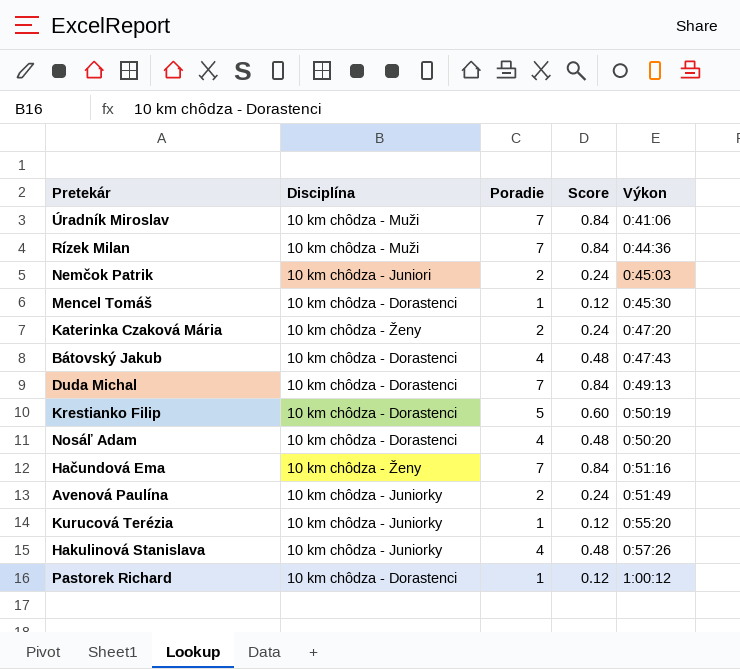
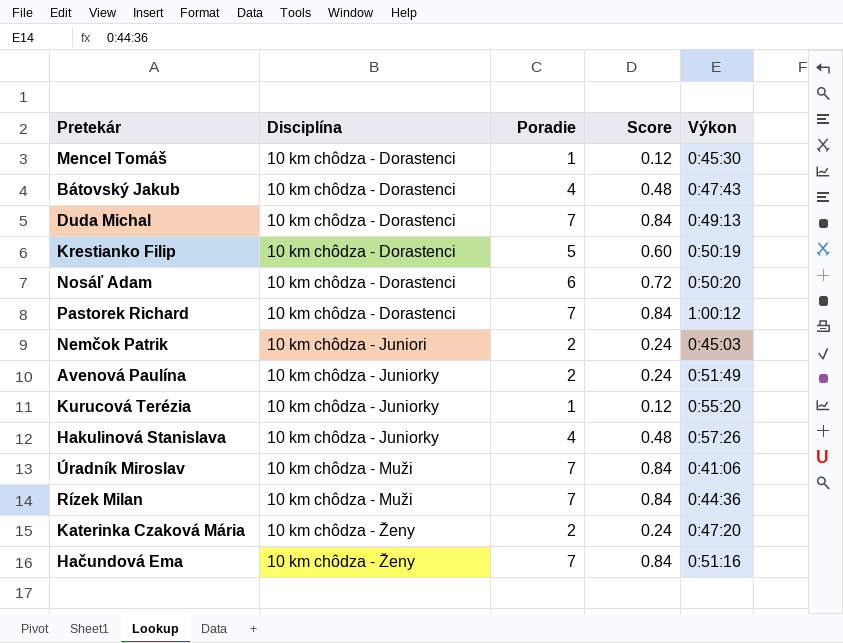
row order: Výkon ascending -> Disciplína ascending
Nosáľ Adam | Poradie: 4 -> 6
Nosáľ Adam | Score: 0.48 -> 0.72
Pastorek Richard | Poradie: 1 -> 7
Pastorek Richard | Score: 0.12 -> 0.84

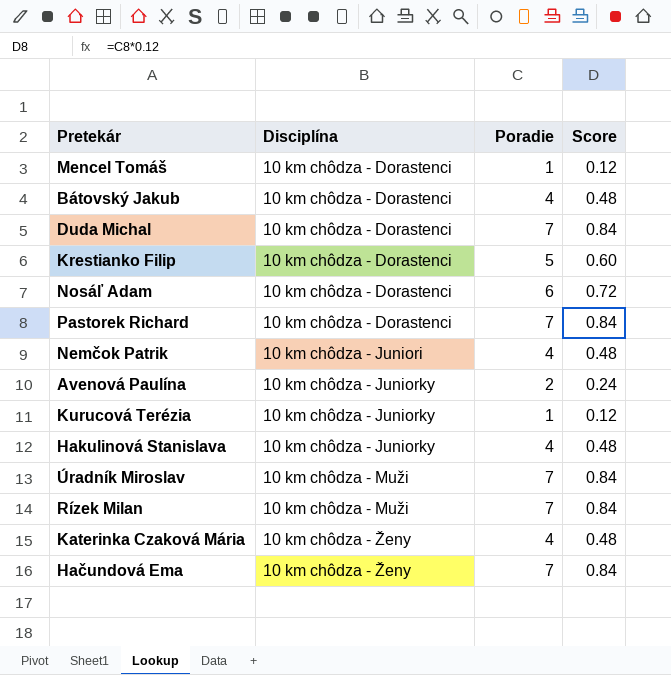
column Výkon | position: 5 -> none
Nemčok Patrik | Poradie: 2 -> 4
Nemčok Patrik | Score: 0.24 -> 0.48
Katerinka Czaková Mária | Poradie: 2 -> 4
Katerinka Czaková Mária | Score: 0.24 -> 0.48

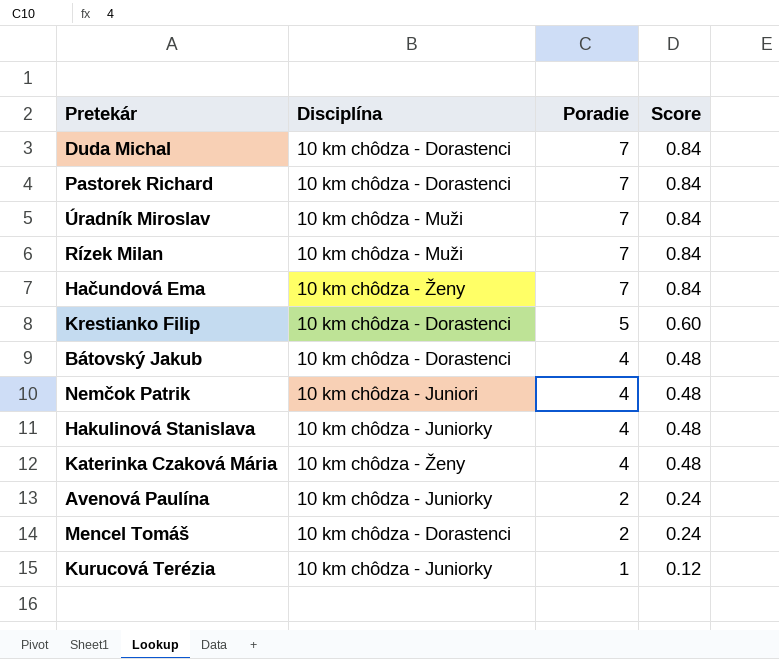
row order: Disciplína ascending -> Poradie descending
row Nosáľ Adam: 10 km chôdza - Dorastenci | 6 | 0.72 -> none
Mencel Tomáš | Poradie: 1 -> 2
Mencel Tomáš | Score: 0.12 -> 0.24

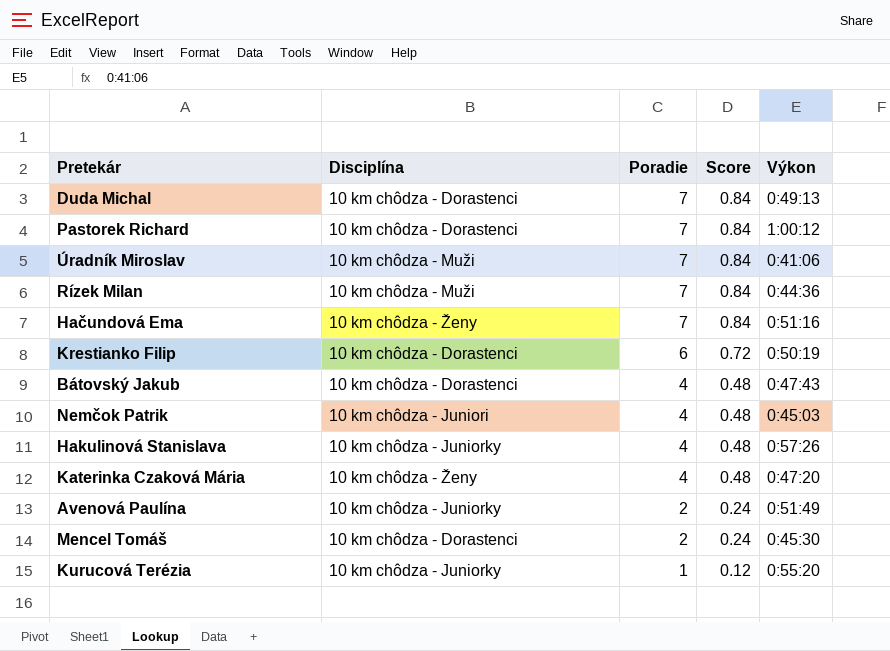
column Výkon | position: none -> 5
Krestianko Filip | Poradie: 5 -> 6
Krestianko Filip | Score: 0.60 -> 0.72

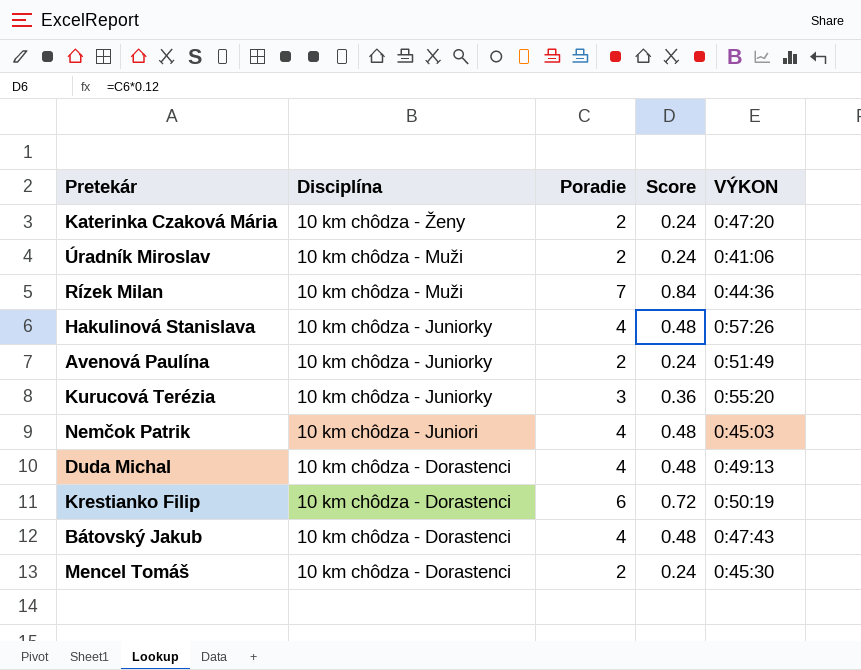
row order: Poradie descending -> Disciplína descending
column name: Výkon -> VÝKON
row Pastorek Richard: 10 km chôdza - Dorastenci | 7 | 0.84 | 1:00:12 -> none
row Hačundová Ema: 10 km chôdza - Ženy | 7 | 0.84 | 0:51:16 -> none
Katerinka Czaková Mária | Poradie: 4 -> 2
Katerinka Czaková Mária | Score: 0.48 -> 0.24
Úradník Miroslav | Poradie: 7 -> 2
Úradník Miroslav | Score: 0.84 -> 0.24
Kurucová Terézia | Poradie: 1 -> 3
Kurucová Terézia | Score: 0.12 -> 0.36
Duda Michal | Poradie: 7 -> 4
Duda Michal | Score: 0.84 -> 0.48

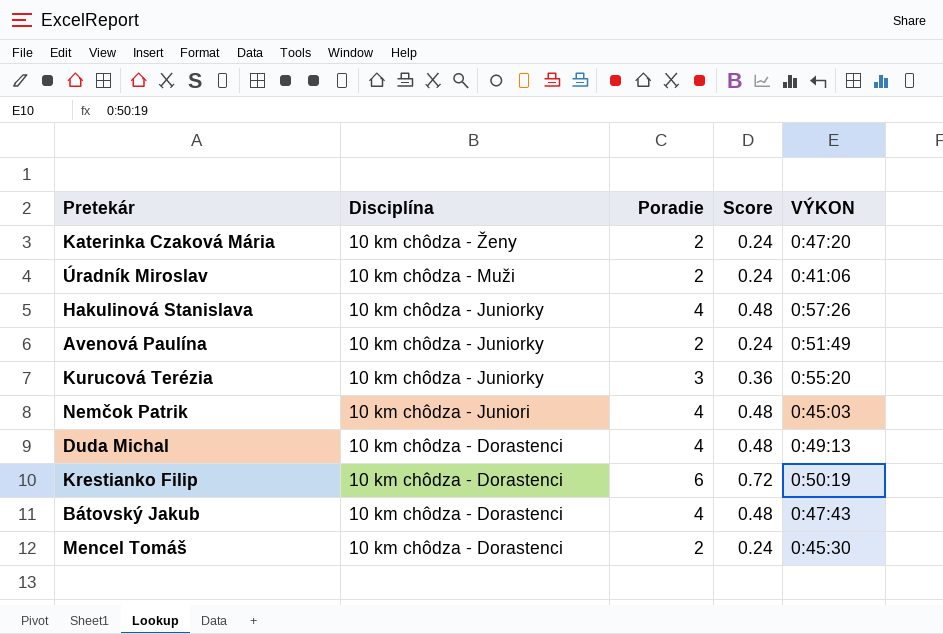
row Rízek Milan: 10 km chôdza - Muži | 7 | 0.84 | 0:44:36 -> none

